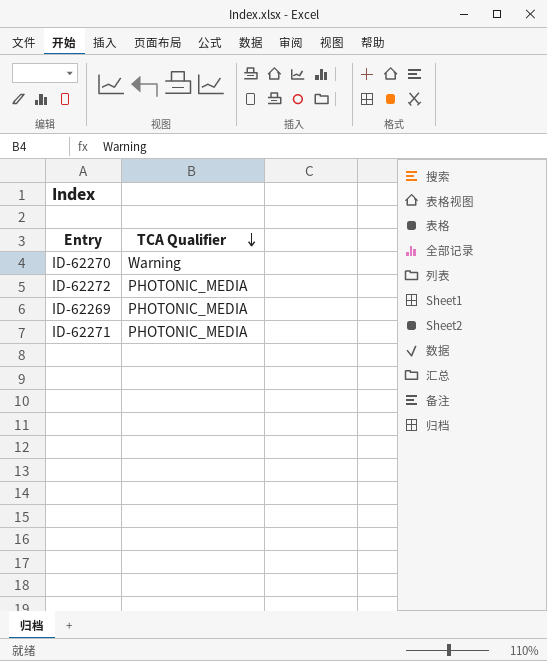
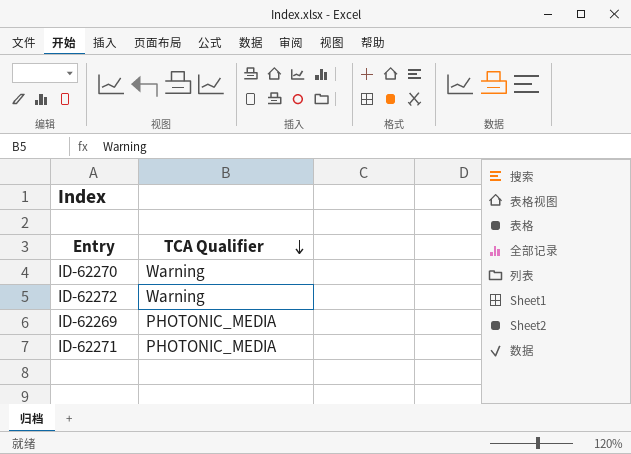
ID-62272 | TCA Qualifier: PHOTONIC_MEDIA -> Warning

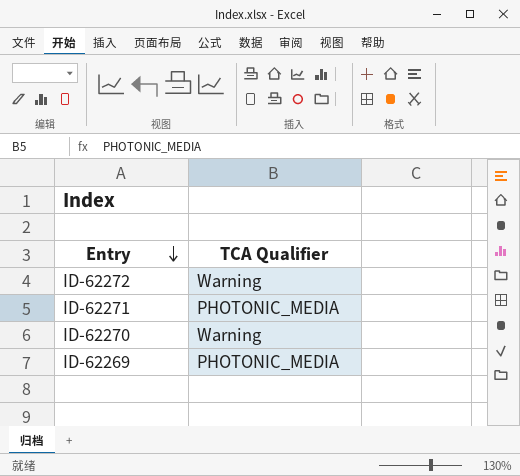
row order: TCA Qualifier descending -> Entry descending

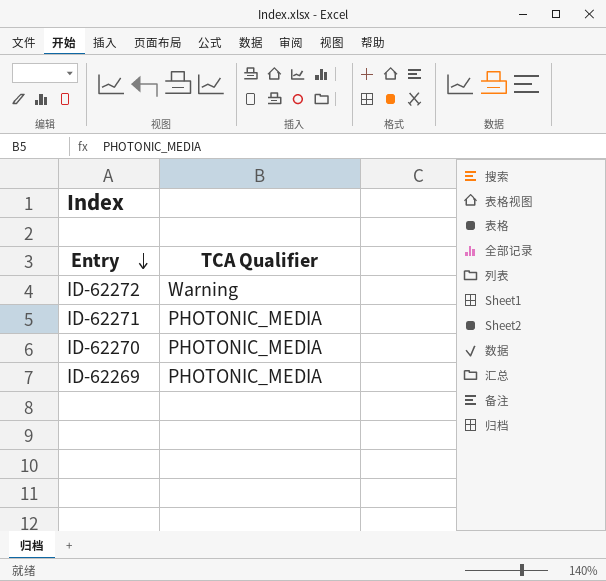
ID-62270 | TCA Qualifier: Warning -> PHOTONIC_MEDIA

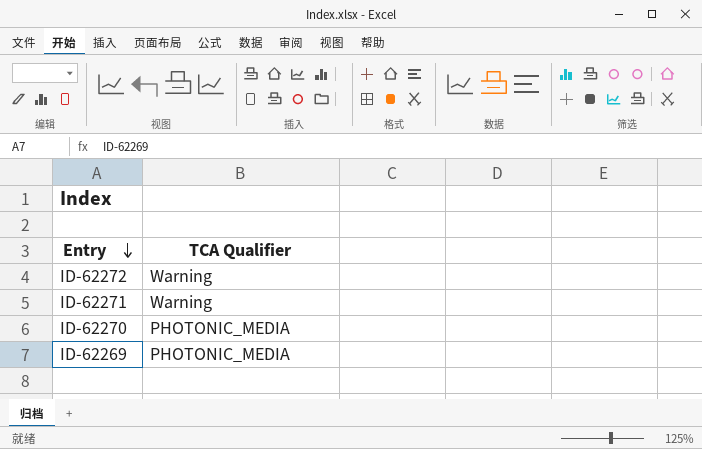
ID-62271 | TCA Qualifier: PHOTONIC_MEDIA -> Warning

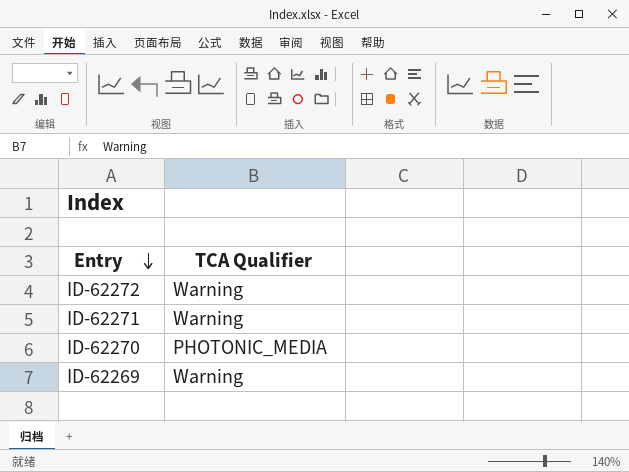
ID-62269 | TCA Qualifier: PHOTONIC_MEDIA -> Warning

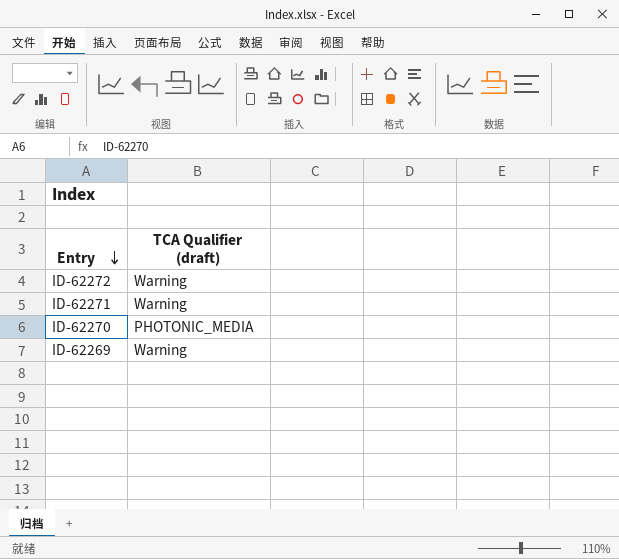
column name: TCA Qualifier -> TCA Qualifier (draft)

